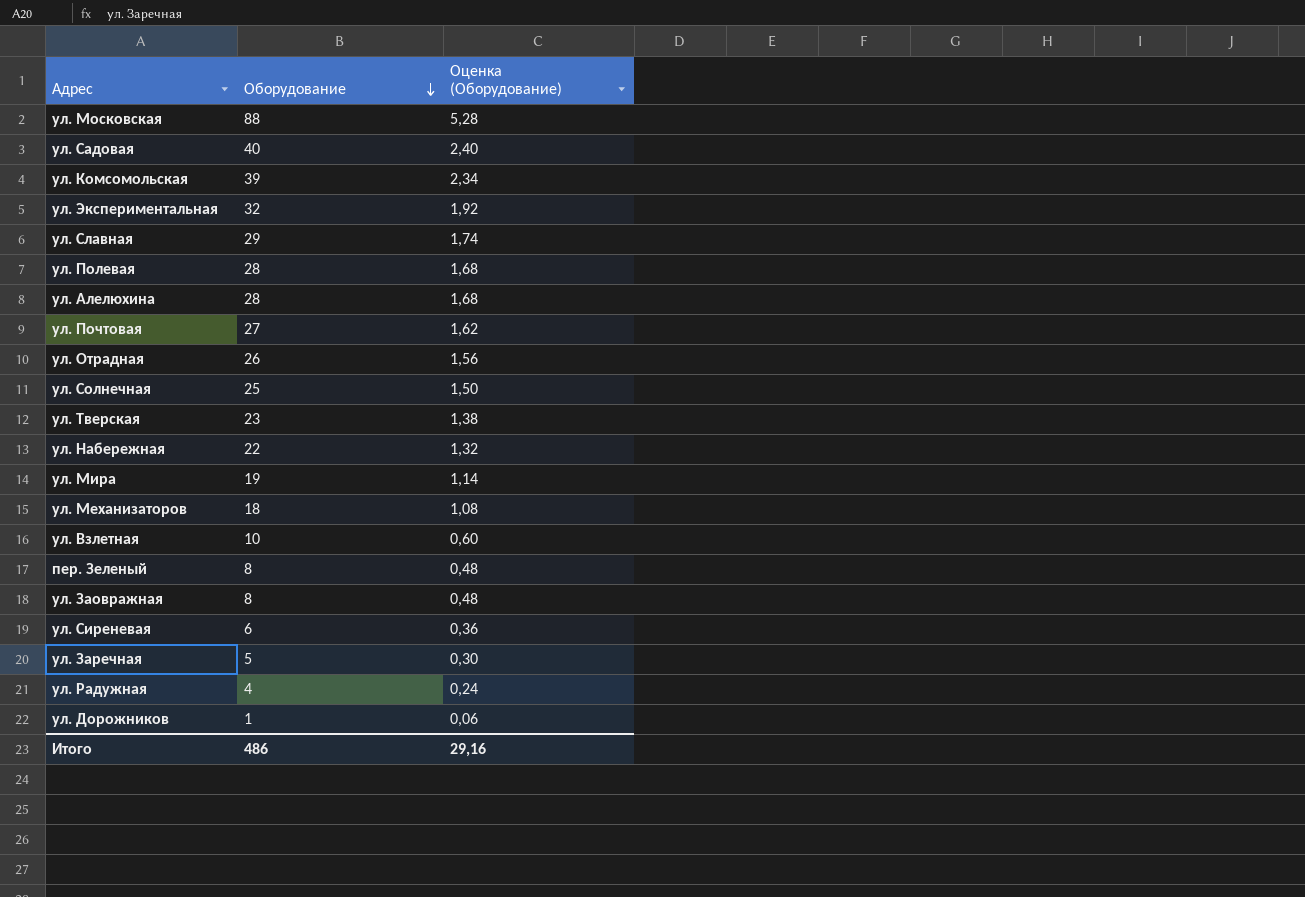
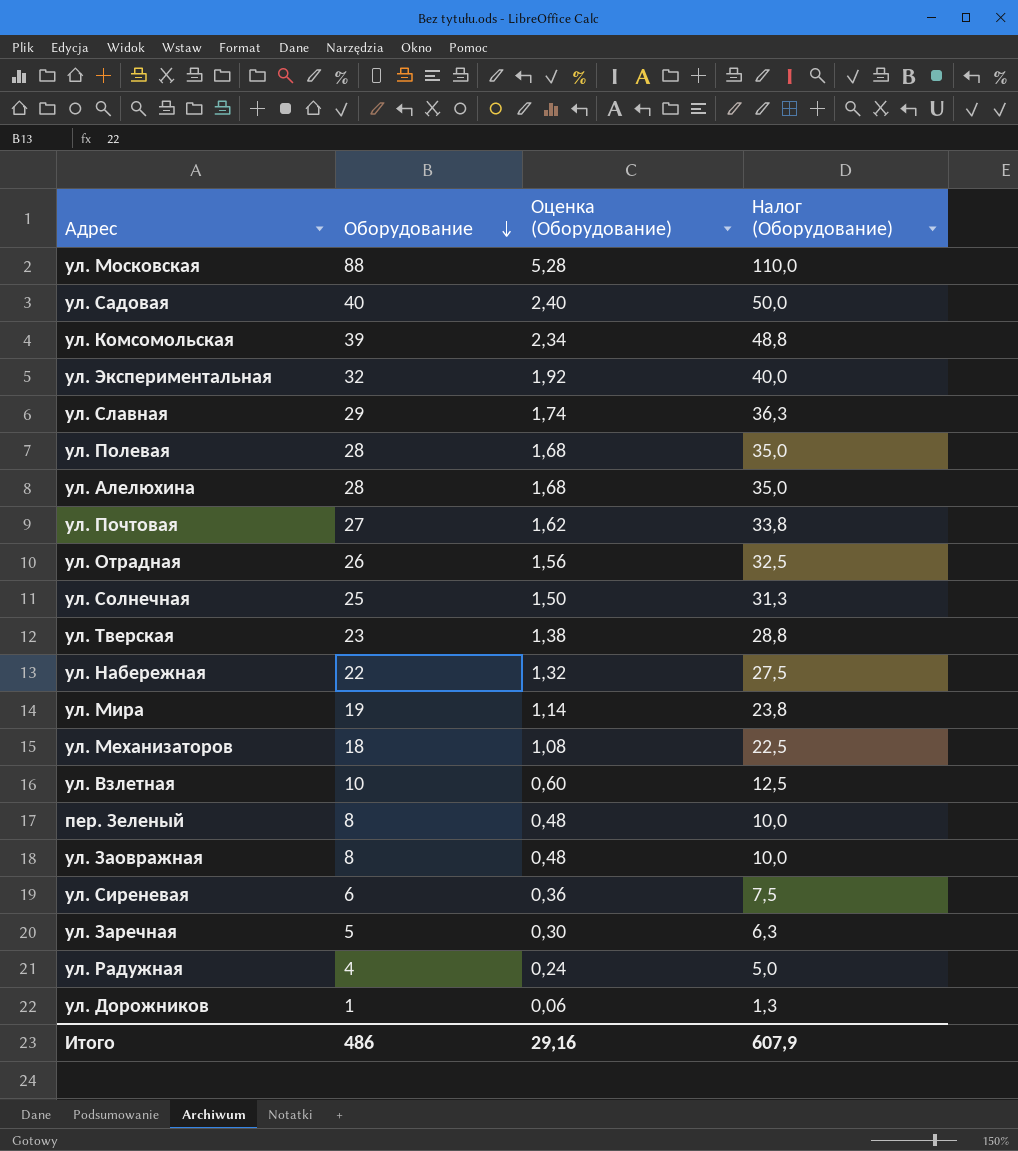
column Налог (Оборудование) | formula: none -> [Оборудование] * 1,25

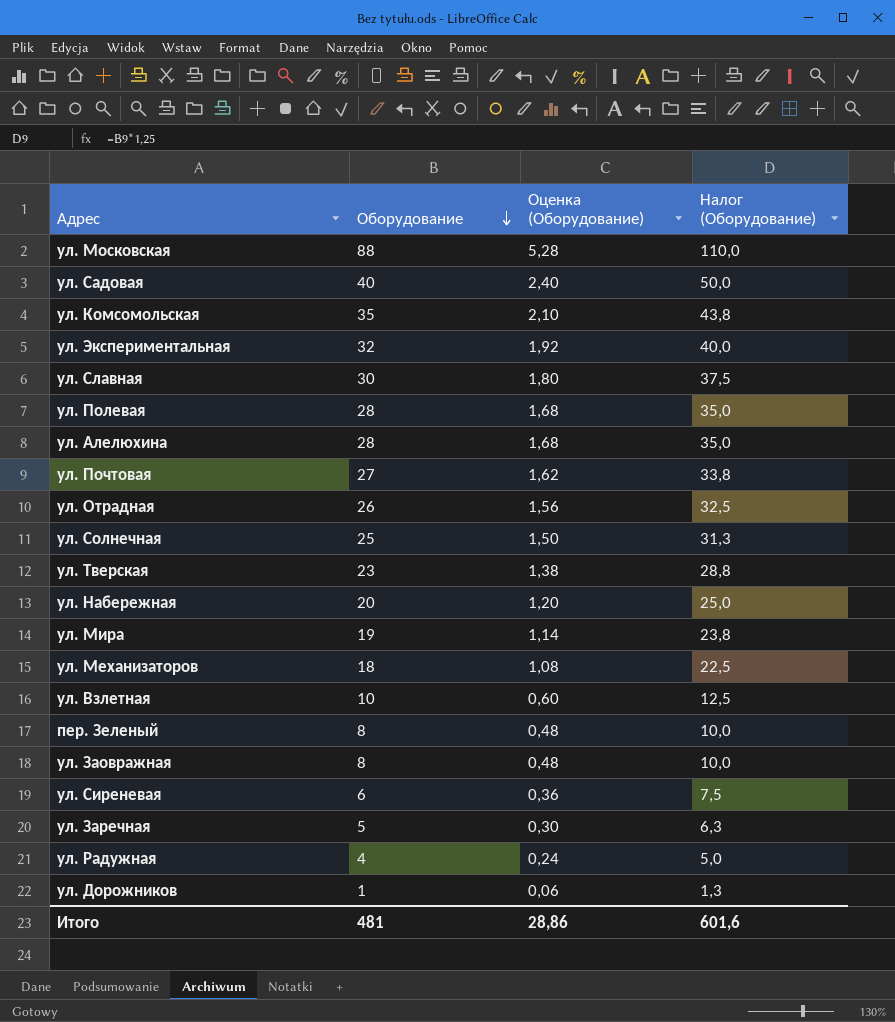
ул. Комсомольская | Оборудование: 39 -> 35
ул. Комсомольская | Оценка (Оборудование): 2,34 -> 2,10
ул. Комсомольская | Налог (Оборудование): 48,8 -> 43,8
ул. Славная | Оборудование: 29 -> 30
ул. Славная | Оценка (Оборудование): 1,74 -> 1,80
ул. Славная | Налог (Оборудование): 36,3 -> 37,5
ул. Набережная | Оборудование: 22 -> 20
ул. Набережная | Оценка (Оборудование): 1,32 -> 1,20
ул. Набережная | Налог (Оборудование): 27,5 -> 25,0
Итого | Оборудование: 486 -> 481
Итого | Оценка (Оборудование): 29,16 -> 28,86
Итого | Налог (Оборудование): 607,9 -> 601,6

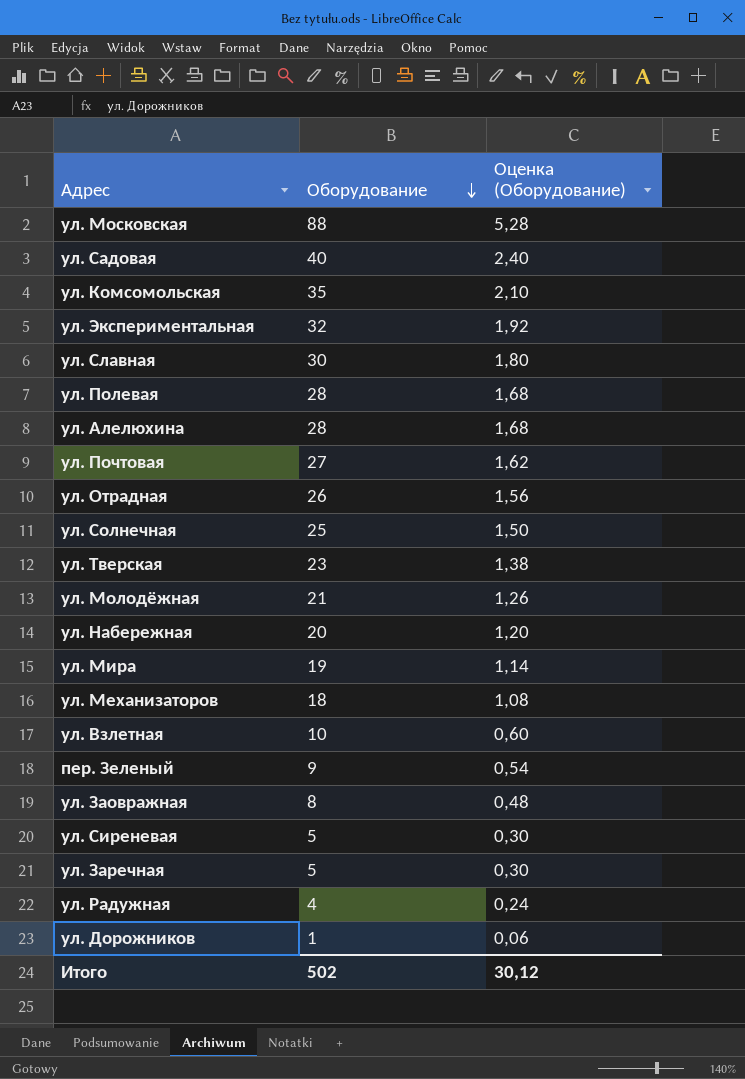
column Налог (Оборудование) | formula: [Оборудование] * 1,25 -> none
row ул. Молодёжная: none -> 21 | 1,26
пер. Зеленый | Оборудование: 8 -> 9
пер. Зеленый | Оценка (Оборудование): 0,48 -> 0,54
ул. Сиреневая | Оборудование: 6 -> 5
ул. Сиреневая | Оценка (Оборудование): 0,36 -> 0,30
Итого | Оборудование: 481 -> 502
Итого | Оценка (Оборудование): 28,86 -> 30,12

